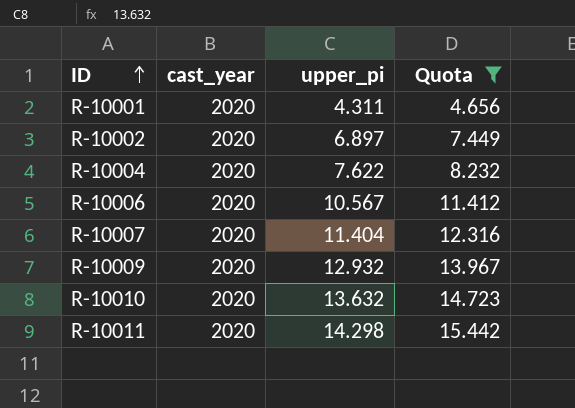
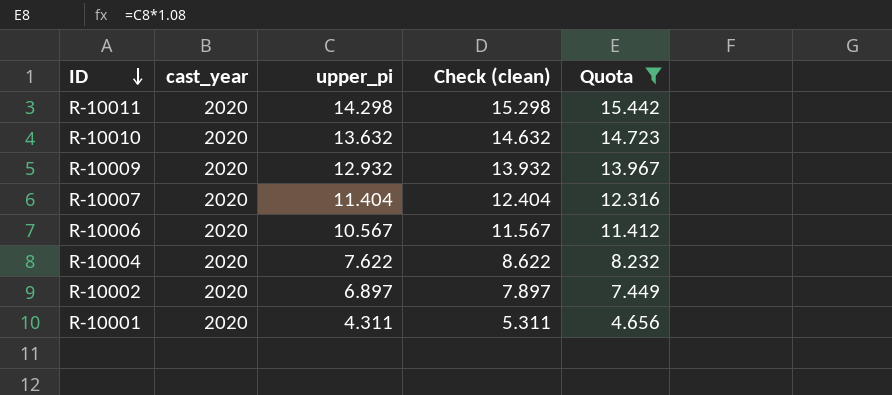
row order: ID ascending -> ID descending
column Check (clean) | formula: none -> [upper_pi] + 1

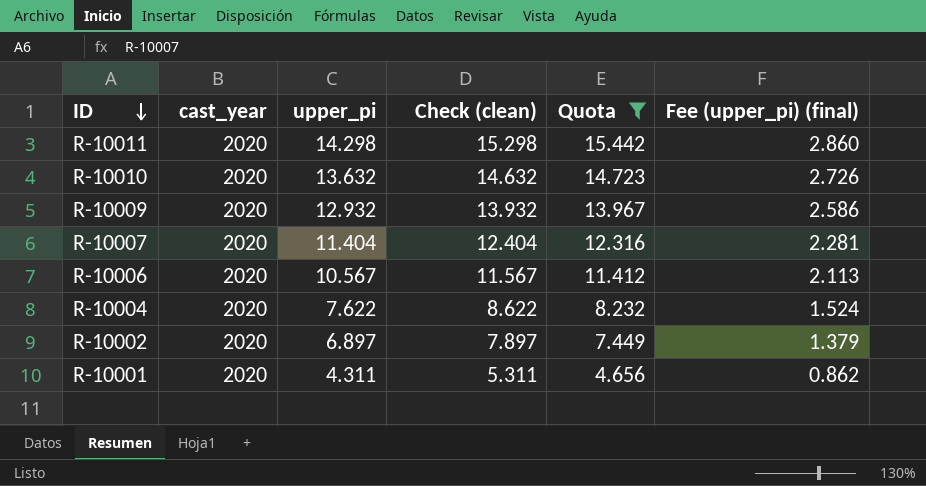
column Fee (upper_pi) (final) | formula: none -> [upper_pi] * 0.2

